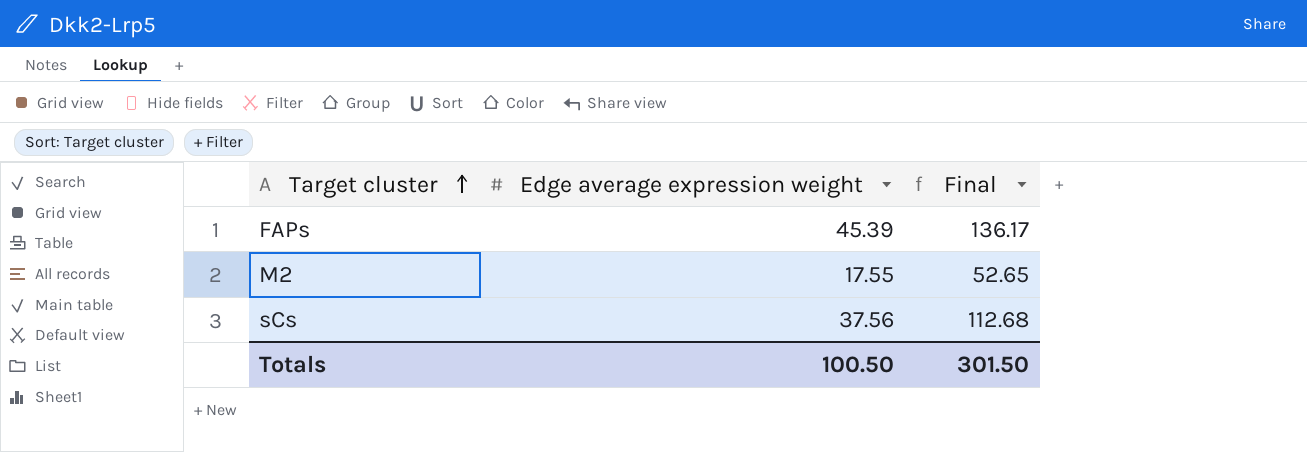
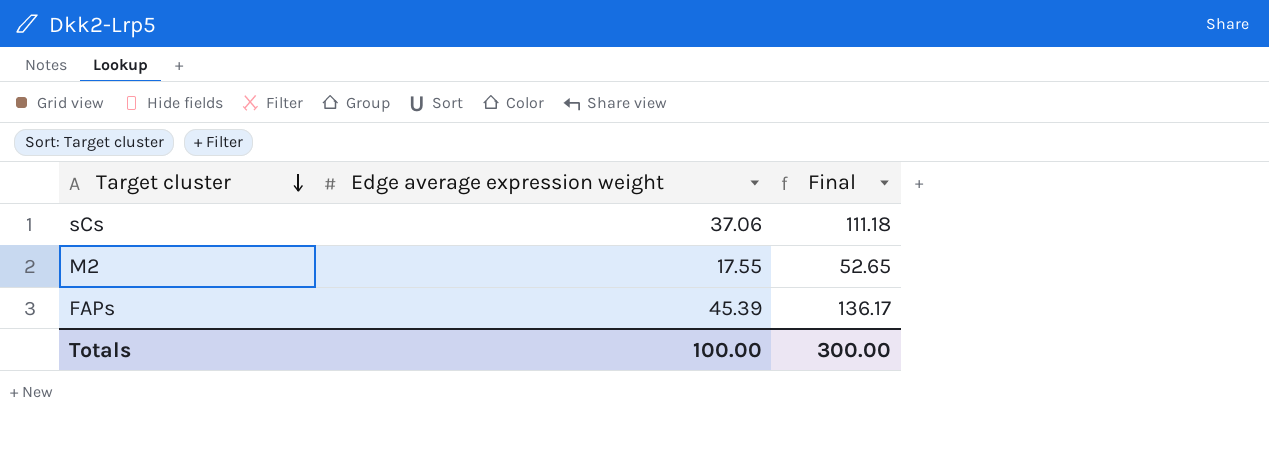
row order: Target cluster ascending -> Target cluster descending
sCs | Edge average expression weight: 37.56 -> 37.06
sCs | Final: 112.68 -> 111.18
Totals | Edge average expression weight: 100.50 -> 100.00
Totals | Final: 301.50 -> 300.00

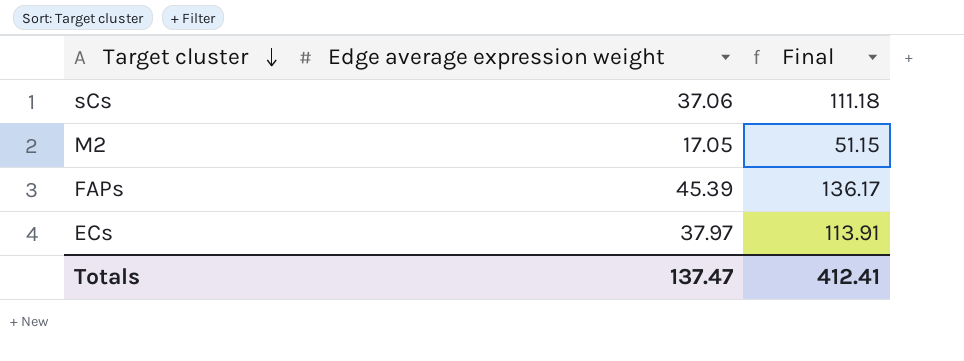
M2 | Edge average expression weight: 17.55 -> 17.05
M2 | Final: 52.65 -> 51.15
row ECs: none -> 37.97 | 113.91
Totals | Edge average expression weight: 100.00 -> 137.47
Totals | Final: 300.00 -> 412.41

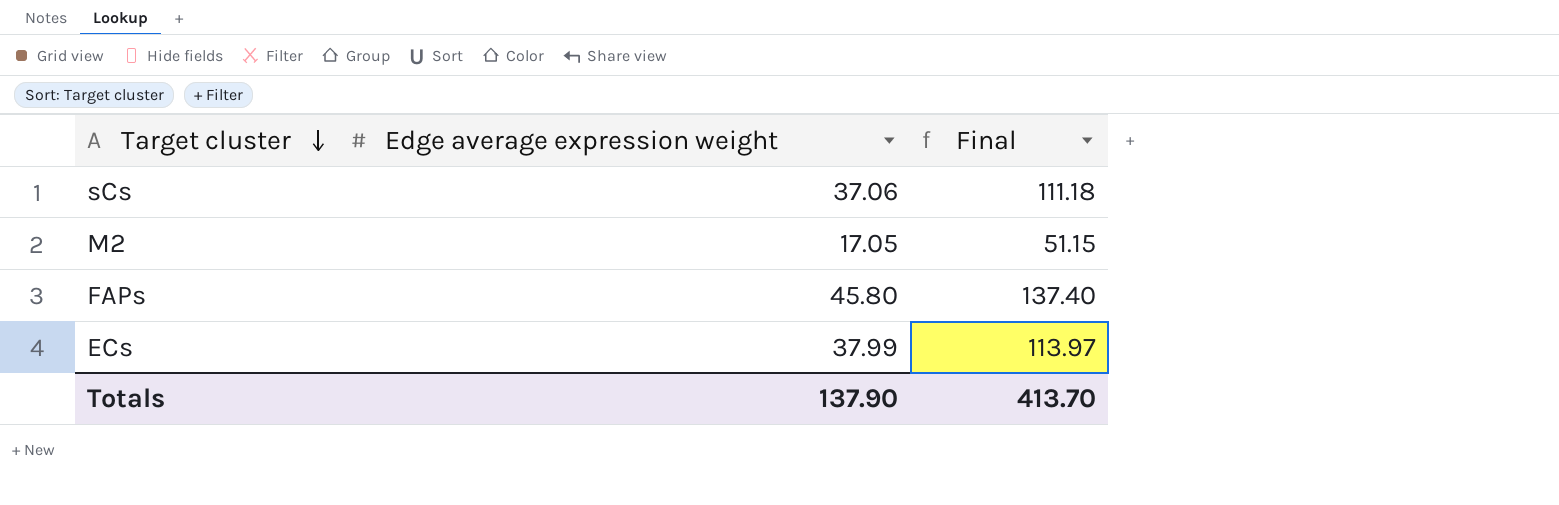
FAPs | Edge average expression weight: 45.39 -> 45.80
FAPs | Final: 136.17 -> 137.40
ECs | Edge average expression weight: 37.97 -> 37.99
ECs | Final: 113.91 -> 113.97
Totals | Edge average expression weight: 137.47 -> 137.90
Totals | Final: 412.41 -> 413.70

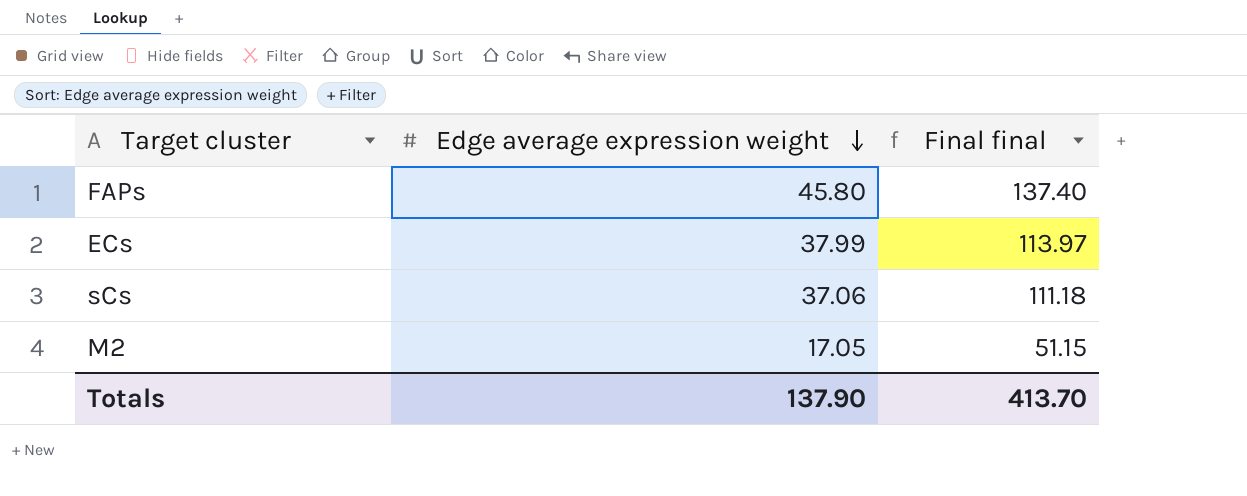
row order: Target cluster descending -> Edge average expression weight descending
column name: Final -> Final final

